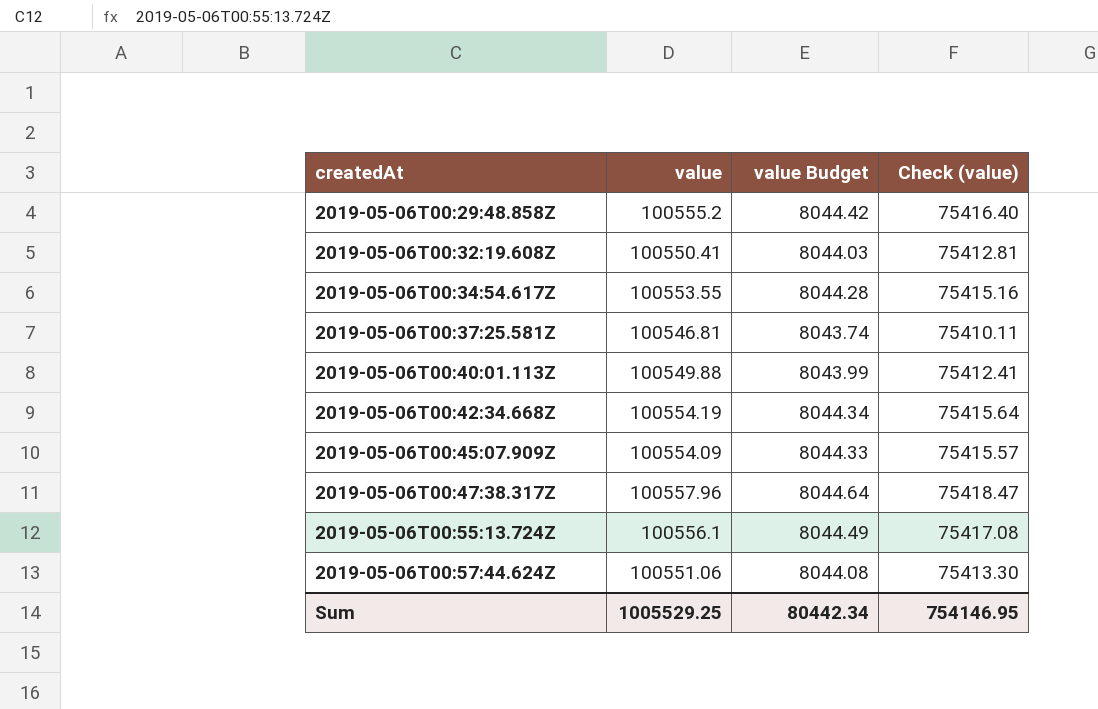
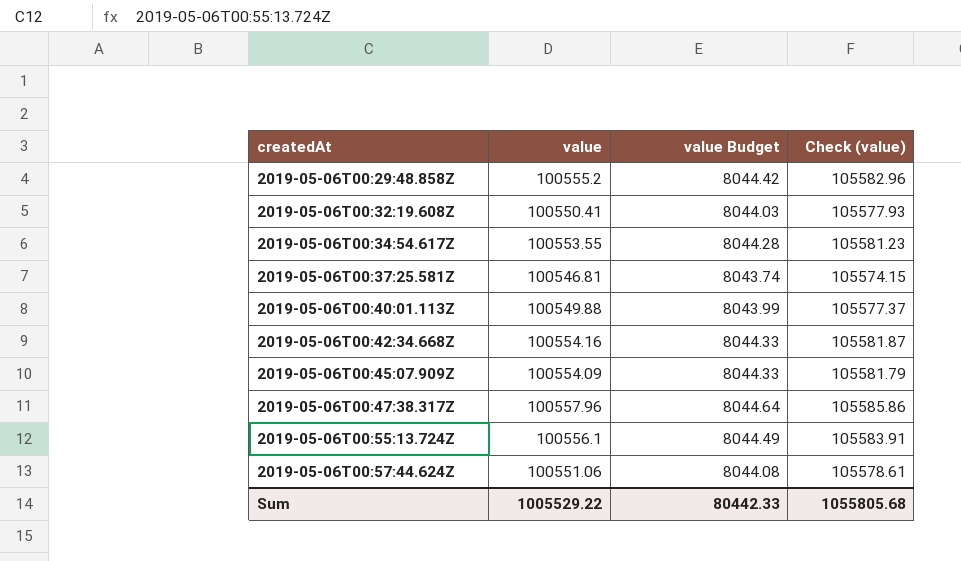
column Check (value) | formula: [value] * 0.75 -> [value] * 1.05
2019-05-06T00:42:34.668Z | value: 100554.19 -> 100554.16
2019-05-06T00:42:34.668Z | value Budget: 8044.34 -> 8044.33
Sum | value: 1005529.25 -> 1005529.22
Sum | value Budget: 80442.34 -> 80442.33
Sum | Check (value): 754146.95 -> 1055805.68

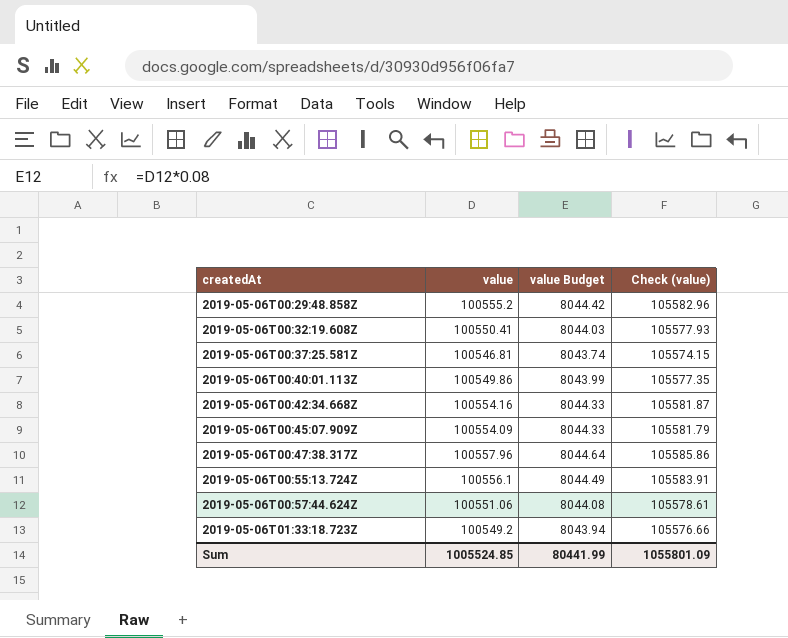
row 2019-05-06T00:34:54.617Z: 100553.55 | 8044.28 | 105581.23 -> none
2019-05-06T00:40:01.113Z | value: 100549.88 -> 100549.86
2019-05-06T00:40:01.113Z | Check (value): 105577.37 -> 105577.35
row 2019-05-06T01:33:18.723Z: none -> 100549.2 | 8043.94 | 105576.66
Sum | value: 1005529.22 -> 1005524.85
Sum | value Budget: 80442.33 -> 80441.99
Sum | Check (value): 1055805.68 -> 1055801.09

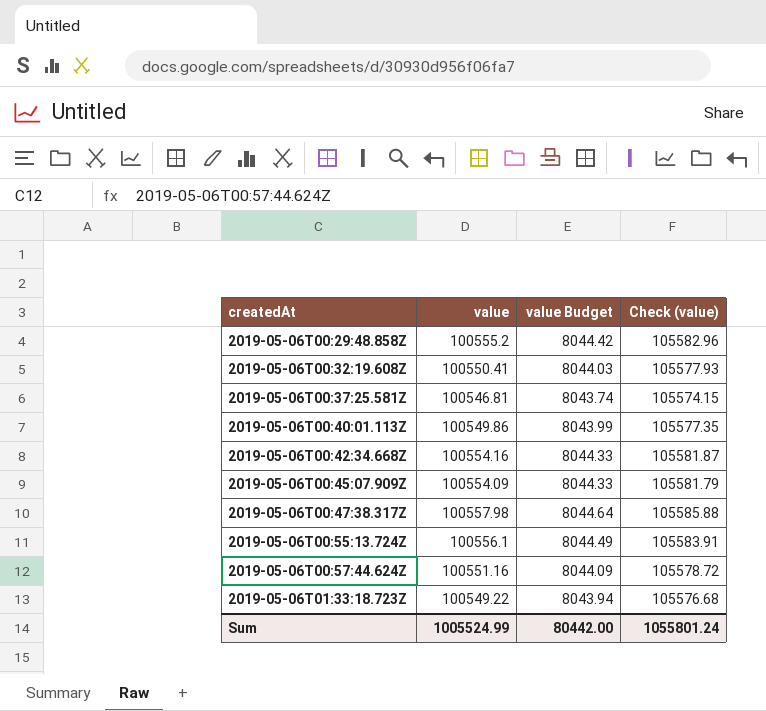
2019-05-06T00:47:38.317Z | value: 100557.96 -> 100557.98
2019-05-06T00:47:38.317Z | Check (value): 105585.86 -> 105585.88
2019-05-06T00:57:44.624Z | value: 100551.06 -> 100551.16
2019-05-06T00:57:44.624Z | value Budget: 8044.08 -> 8044.09
2019-05-06T00:57:44.624Z | Check (value): 105578.61 -> 105578.72
2019-05-06T01:33:18.723Z | value: 100549.2 -> 100549.22
2019-05-06T01:33:18.723Z | Check (value): 105576.66 -> 105576.68
Sum | value: 1005524.85 -> 1005524.99
Sum | value Budget: 80441.99 -> 80442.00
Sum | Check (value): 1055801.09 -> 1055801.24

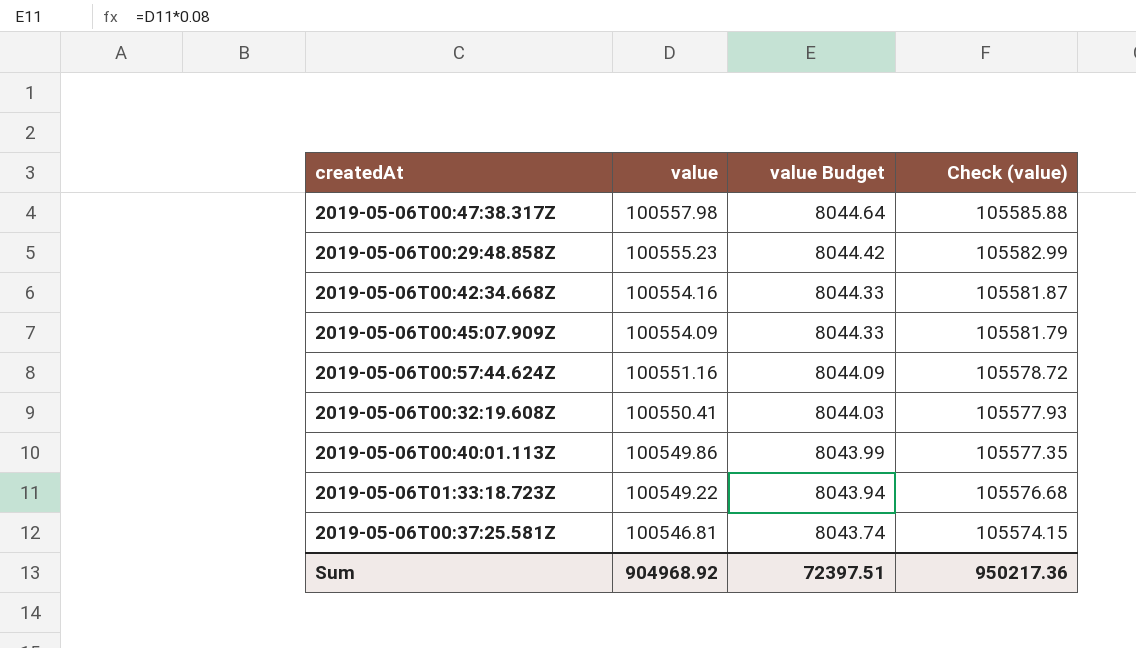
row order: createdAt ascending -> value descending
row 2019-05-06T00:55:13.724Z: 100556.1 | 8044.49 | 105583.91 -> none
2019-05-06T00:29:48.858Z | value: 100555.2 -> 100555.23
2019-05-06T00:29:48.858Z | Check (value): 105582.96 -> 105582.99
Sum | value: 1005524.99 -> 904968.92
Sum | value Budget: 80442.00 -> 72397.51
Sum | Check (value): 1055801.24 -> 950217.36

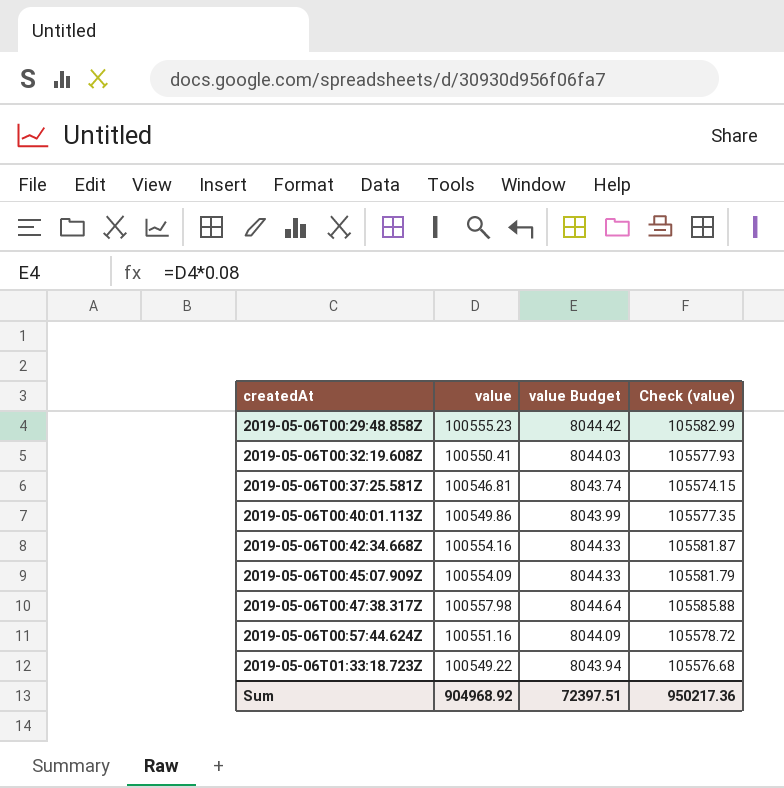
row order: value descending -> createdAt ascending

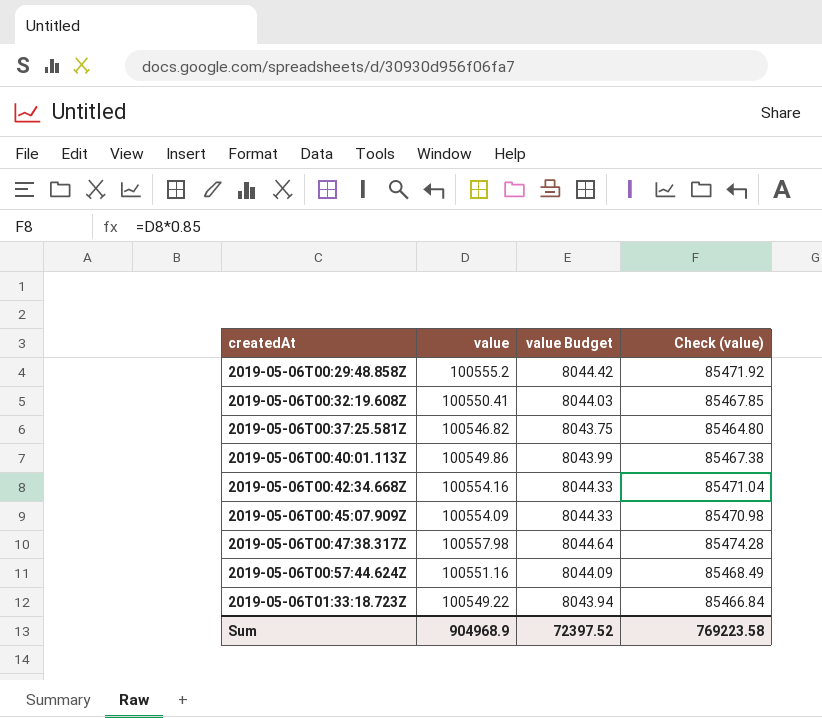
column Check (value) | formula: [value] * 1.05 -> [value] * 0.85
2019-05-06T00:29:48.858Z | value: 100555.23 -> 100555.2
2019-05-06T00:37:25.581Z | value: 100546.81 -> 100546.82
2019-05-06T00:37:25.581Z | value Budget: 8043.74 -> 8043.75
Sum | value: 904968.92 -> 904968.9
Sum | value Budget: 72397.51 -> 72397.52
Sum | Check (value): 950217.36 -> 769223.58

